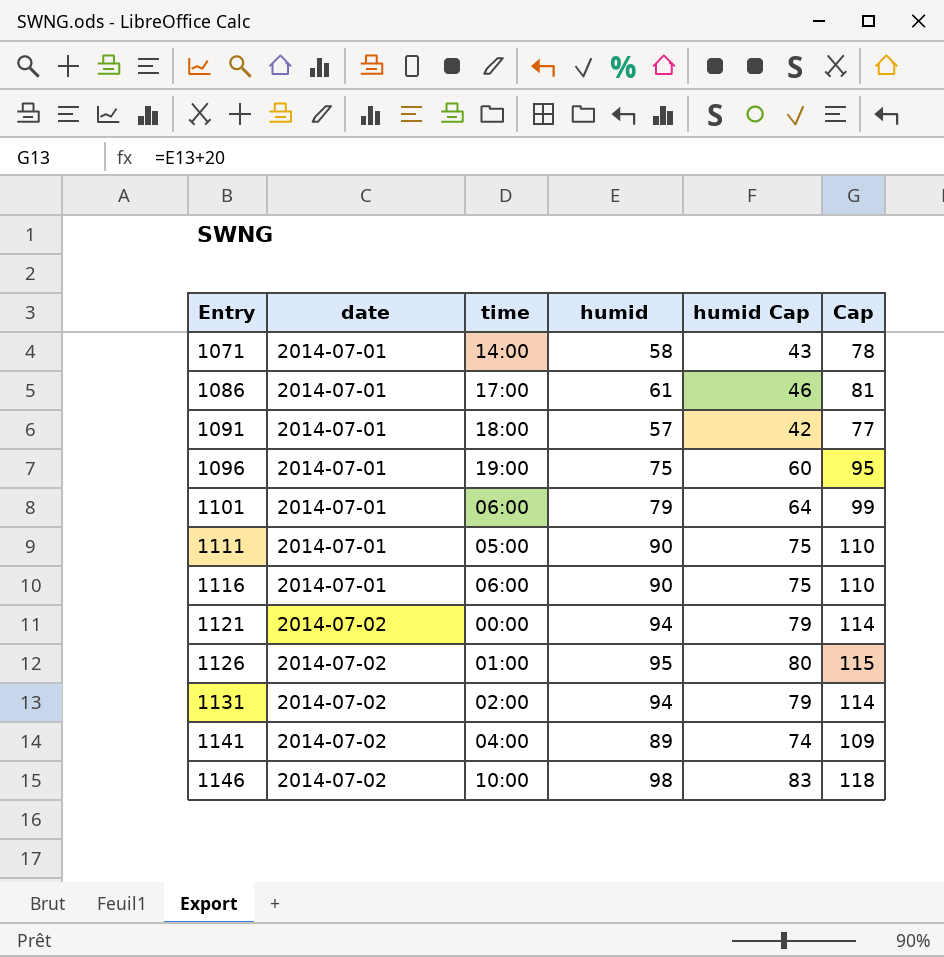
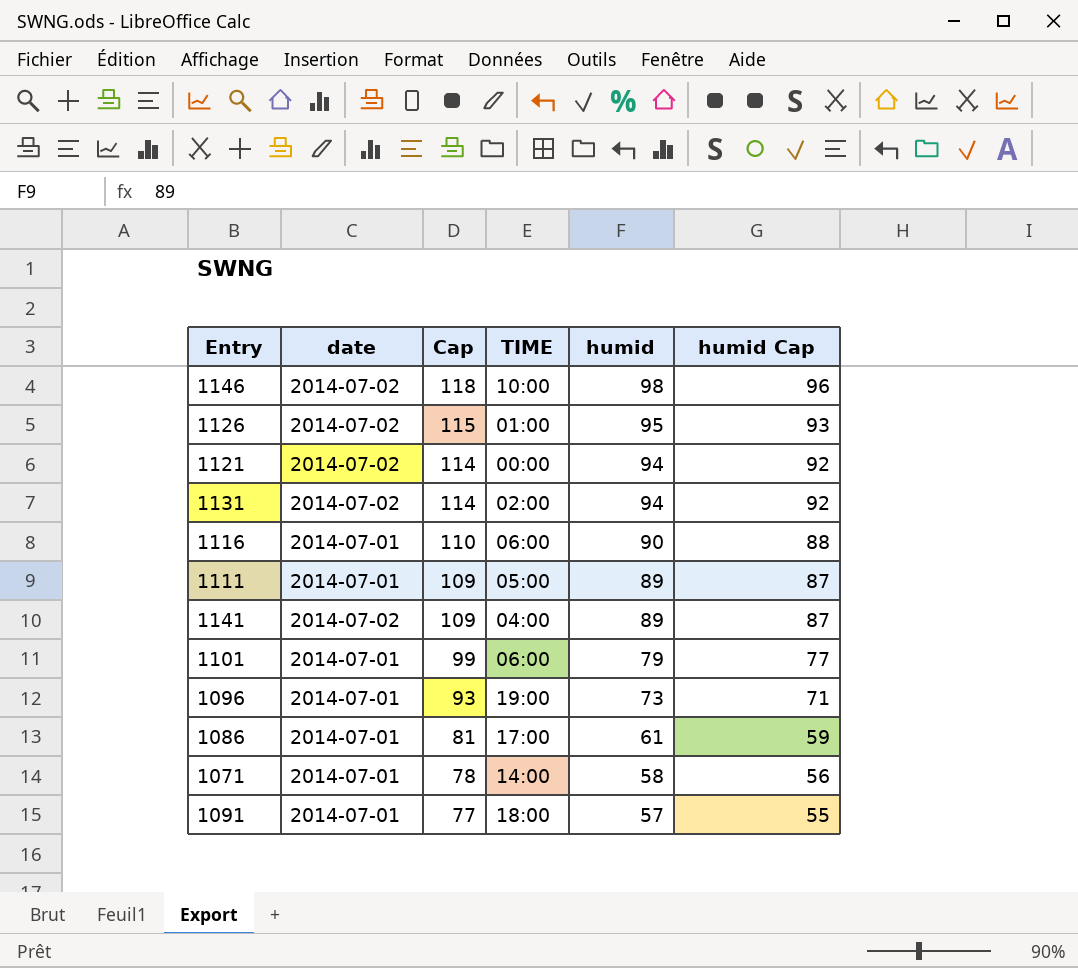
row order: Entry ascending -> Cap descending
column Cap | position: 6 -> 3
column name: time -> TIME
column humid Cap | formula: [humid] - 15 -> [humid] - 2
1111 | Cap: 110 -> 109
1111 | humid: 90 -> 89
1096 | Cap: 95 -> 93
1096 | humid: 75 -> 73

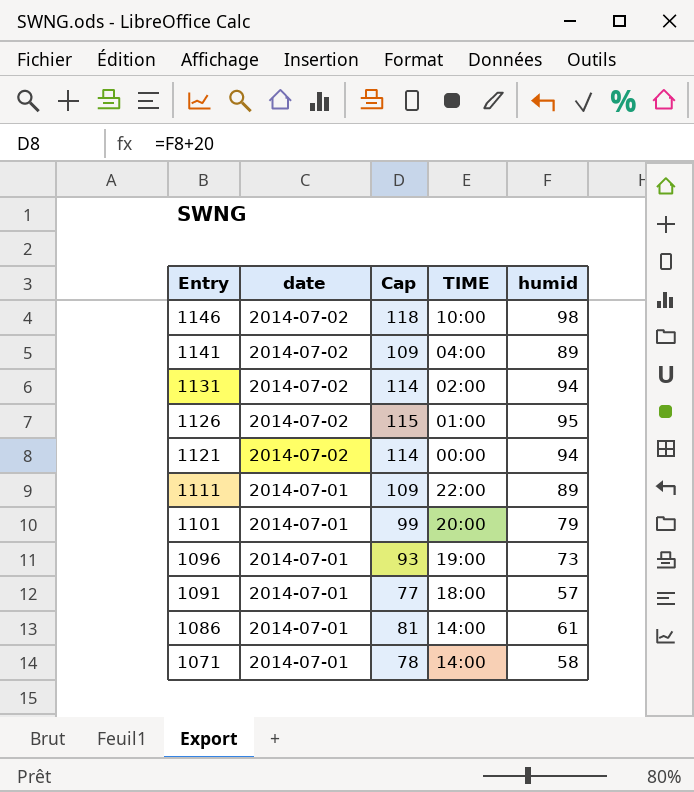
row order: Cap descending -> Entry descending
column humid Cap | formula: [humid] - 2 -> none
row 1116: 2014-07-01 | 110 | 06:00 | 90 | 88 -> none
1111 | TIME: 05:00 -> 22:00
1101 | TIME: 06:00 -> 20:00
1086 | TIME: 17:00 -> 14:00

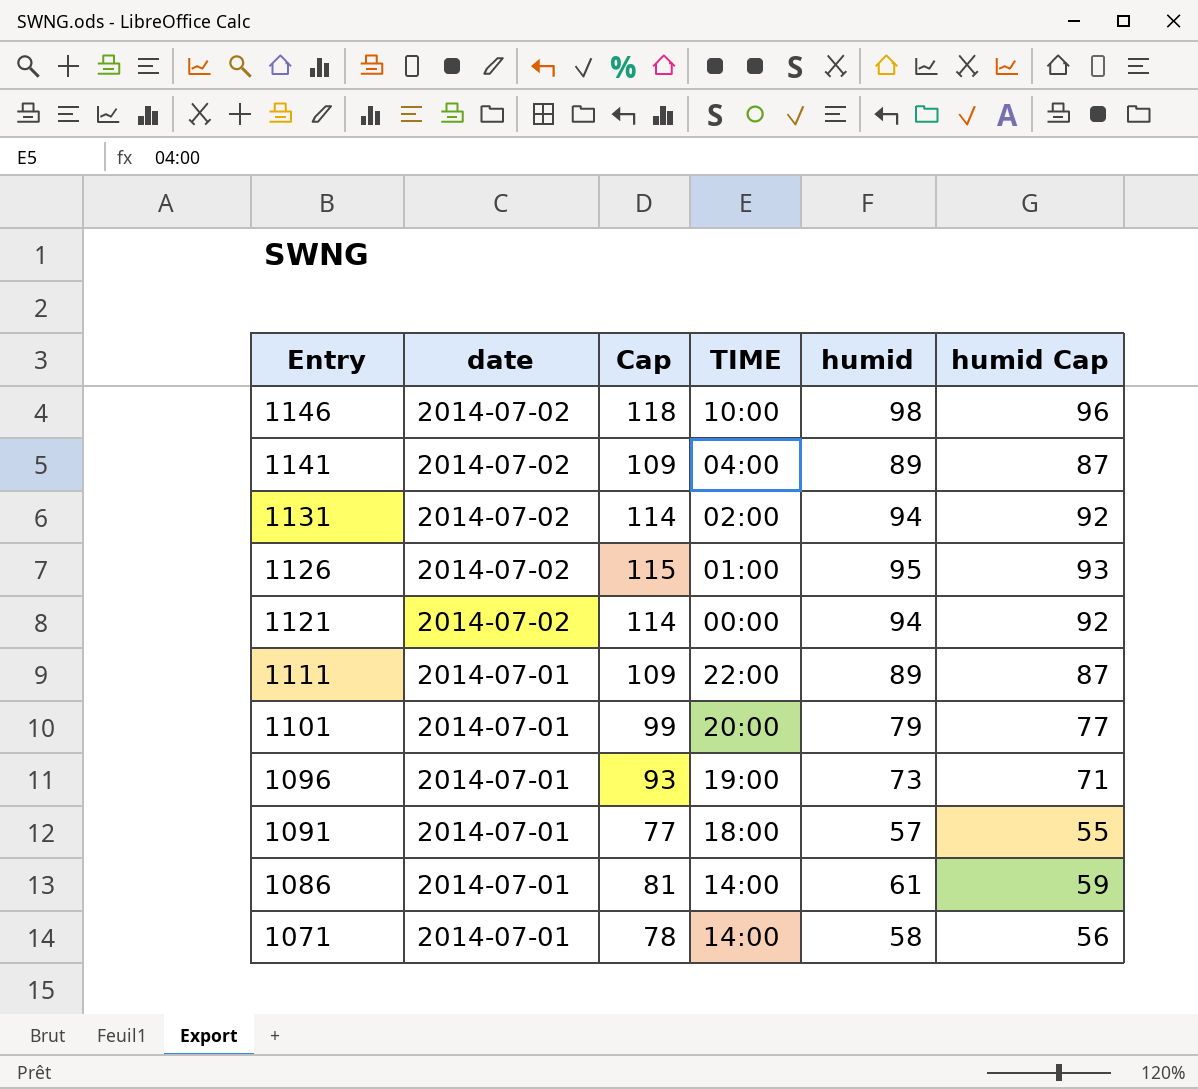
column humid Cap | formula: none -> [humid] - 2

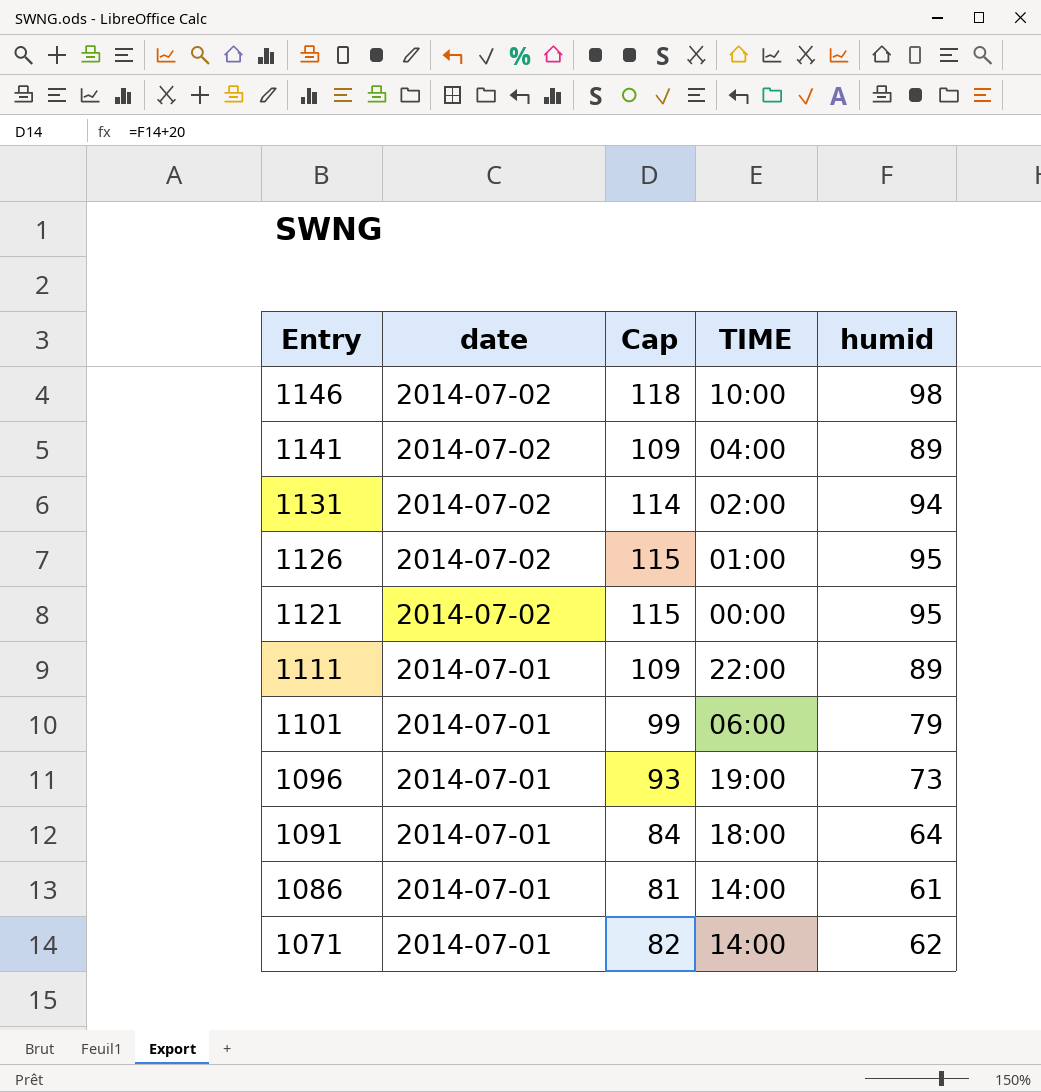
column humid Cap | formula: [humid] - 2 -> none
1121 | Cap: 114 -> 115
1121 | humid: 94 -> 95
1101 | TIME: 20:00 -> 06:00
1091 | Cap: 77 -> 84
1091 | humid: 57 -> 64
1071 | Cap: 78 -> 82
1071 | humid: 58 -> 62

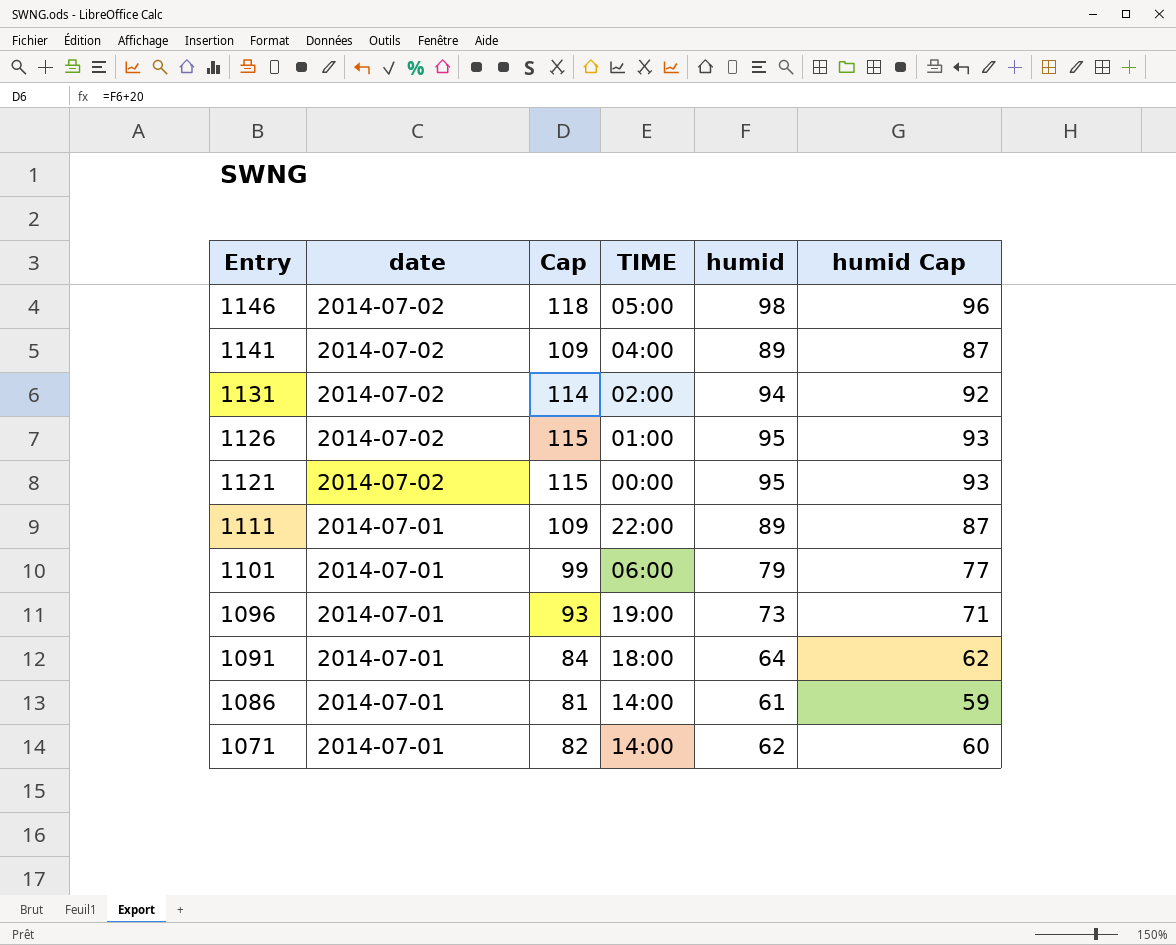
column humid Cap | formula: none -> [humid] - 2
1146 | TIME: 10:00 -> 05:00

